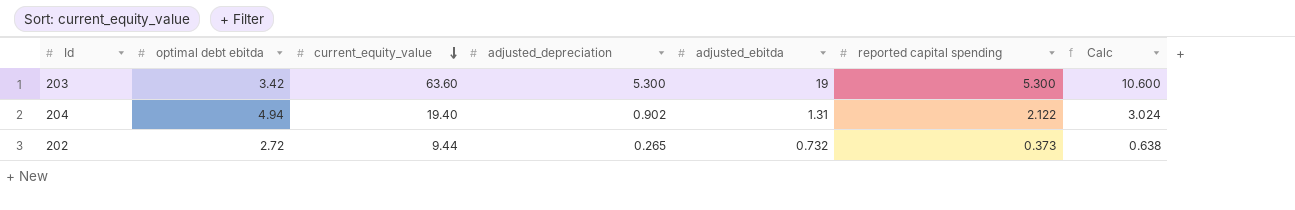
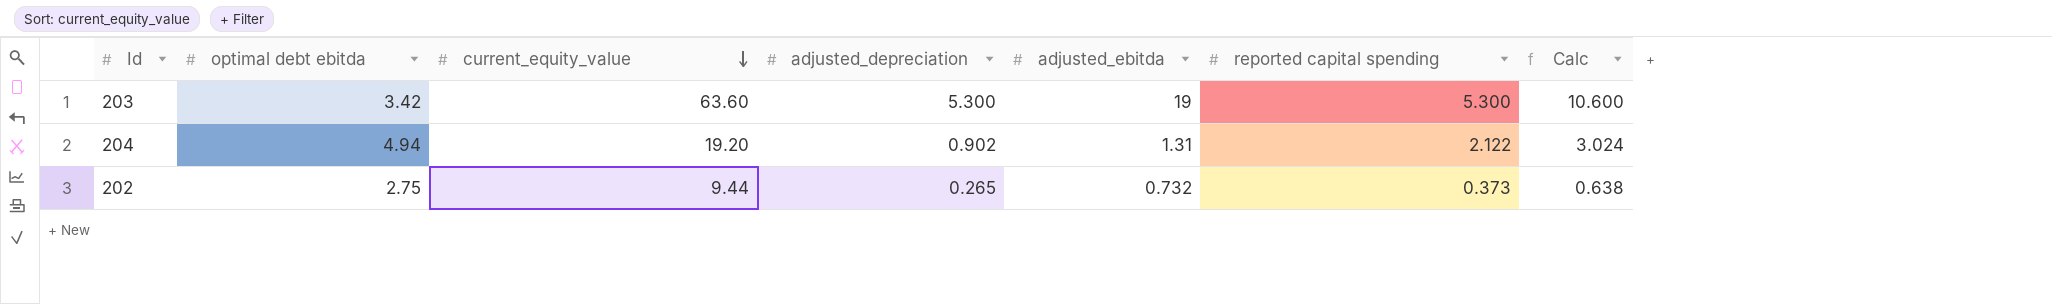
204 | current_equity_value: 19.40 -> 19.20
202 | optimal debt ebitda: 2.72 -> 2.75

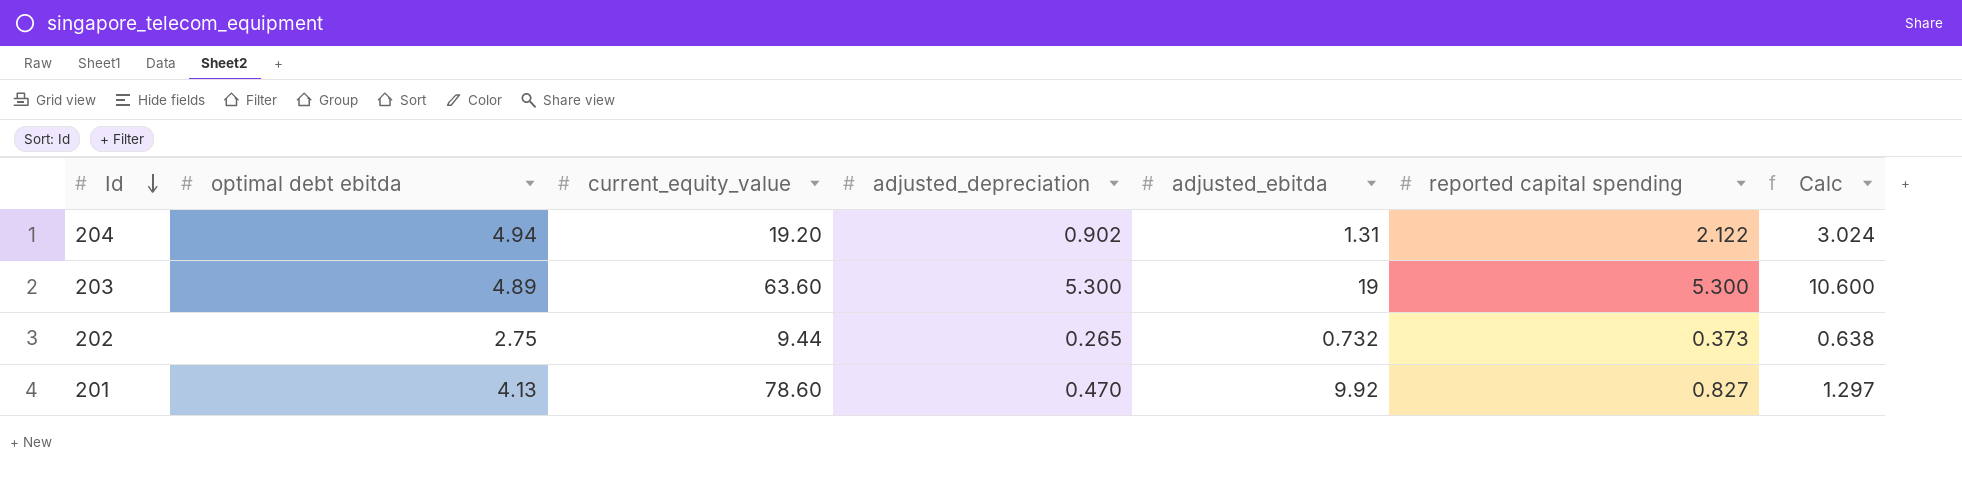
row order: current_equity_value descending -> Id descending
203 | optimal debt ebitda: 3.42 -> 4.89
row 201: none -> 4.13 | 78.60 | 0.470 | 9.92 | 0.827 | 1.297

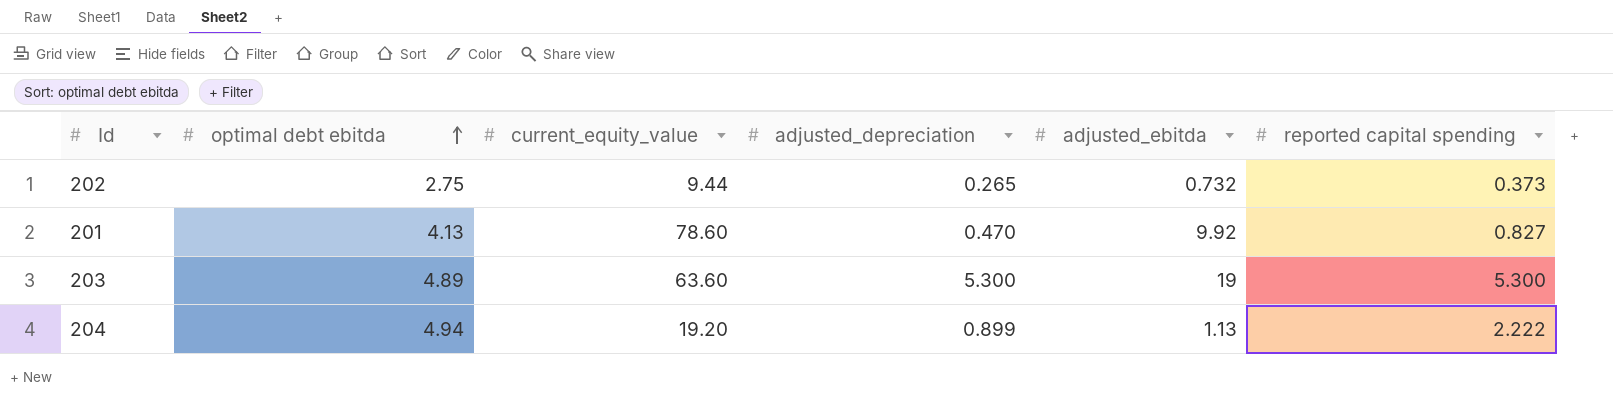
row order: Id descending -> optimal debt ebitda ascending
column Calc | formula: [adjusted_depreciation] + [reported capital spending] -> none
204 | adjusted_depreciation: 0.902 -> 0.899
204 | adjusted_ebitda: 1.31 -> 1.13
204 | reported capital spending: 2.122 -> 2.222

